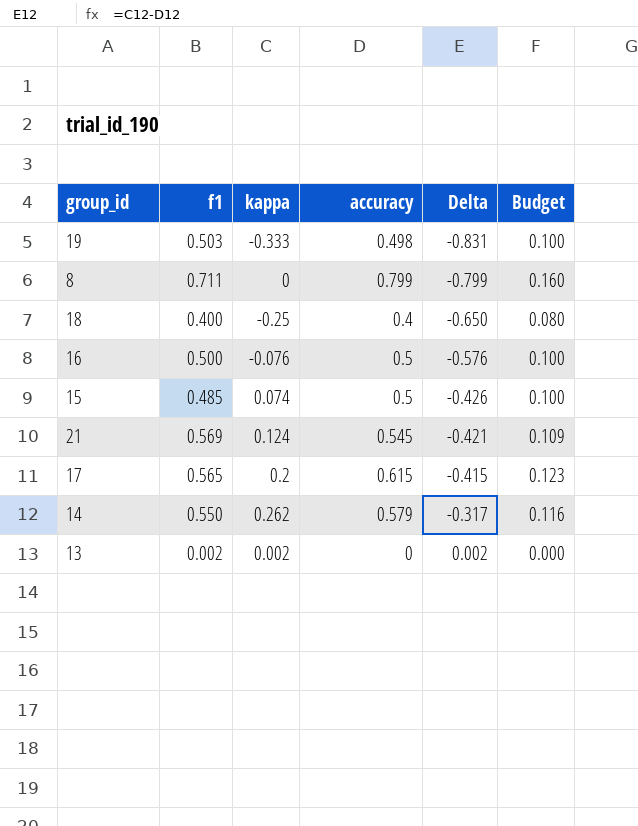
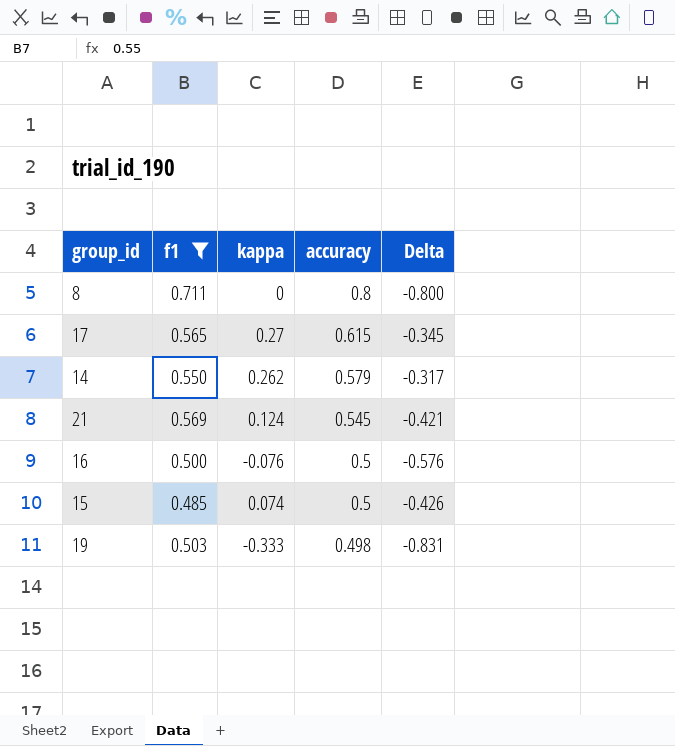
filter: none -> f1 >= 0.485
row order: Delta ascending -> accuracy descending
column Budget | formula: [accuracy] * 0.2 -> none
8 | accuracy: 0.799 -> 0.8
8 | Delta: -0.799 -> -0.800
17 | kappa: 0.2 -> 0.27
17 | Delta: -0.415 -> -0.345

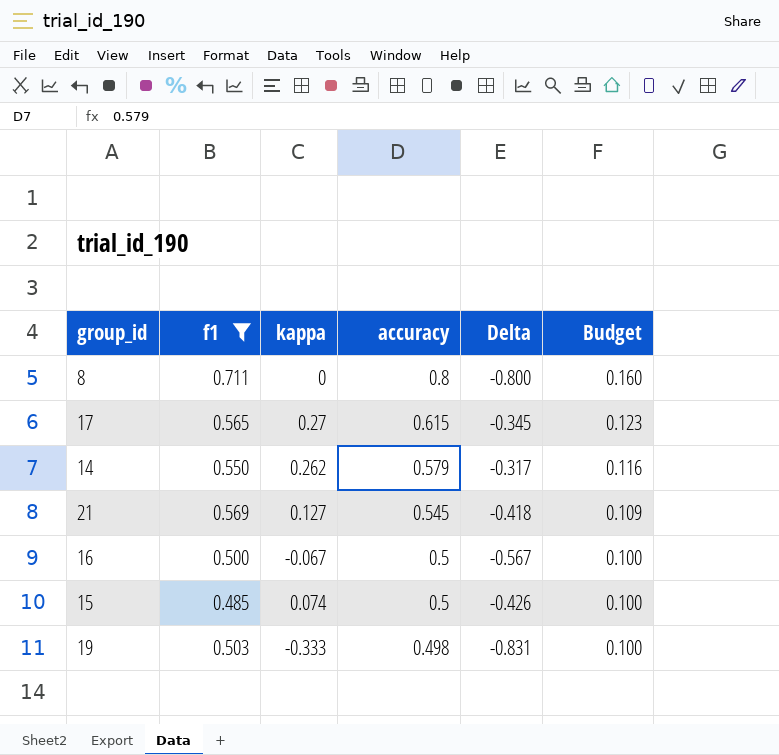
column Budget | formula: none -> [accuracy] * 0.2
21 | kappa: 0.124 -> 0.127
21 | Delta: -0.421 -> -0.418
16 | kappa: -0.076 -> -0.067
16 | Delta: -0.576 -> -0.567

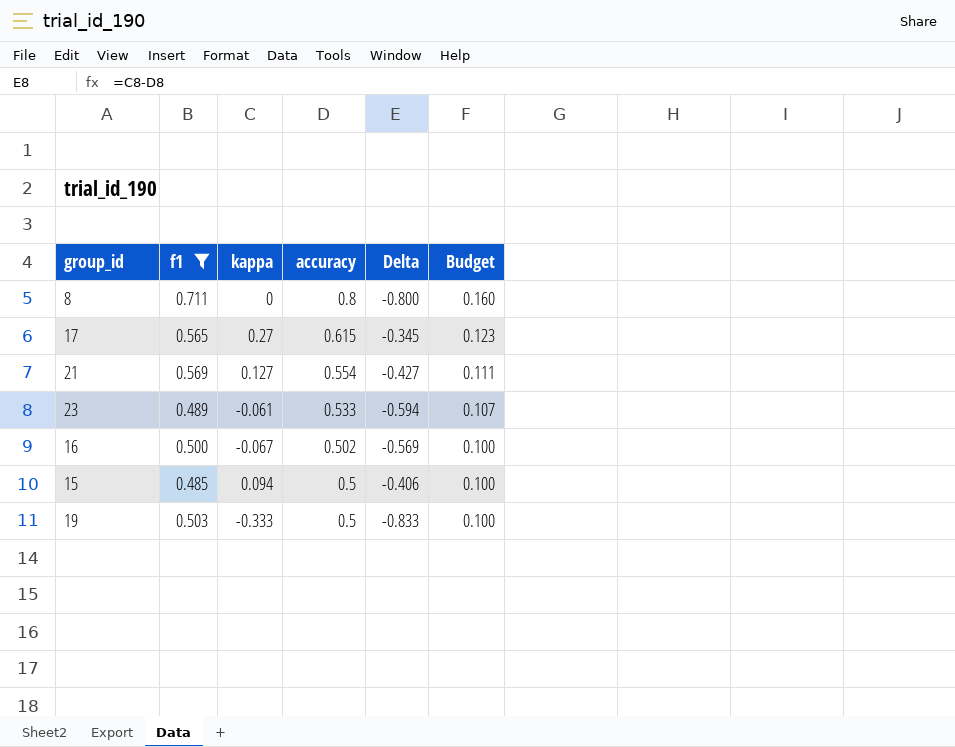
row 14: 0.550 | 0.262 | 0.579 | -0.317 | 0.116 -> none
21 | accuracy: 0.545 -> 0.554
21 | Delta: -0.418 -> -0.427
21 | Budget: 0.109 -> 0.111
row 23: none -> 0.489 | -0.061 | 0.533 | -0.594 | 0.107
16 | accuracy: 0.5 -> 0.502
16 | Delta: -0.567 -> -0.569
15 | kappa: 0.074 -> 0.094
15 | Delta: -0.426 -> -0.406
19 | accuracy: 0.498 -> 0.5
19 | Delta: -0.831 -> -0.833

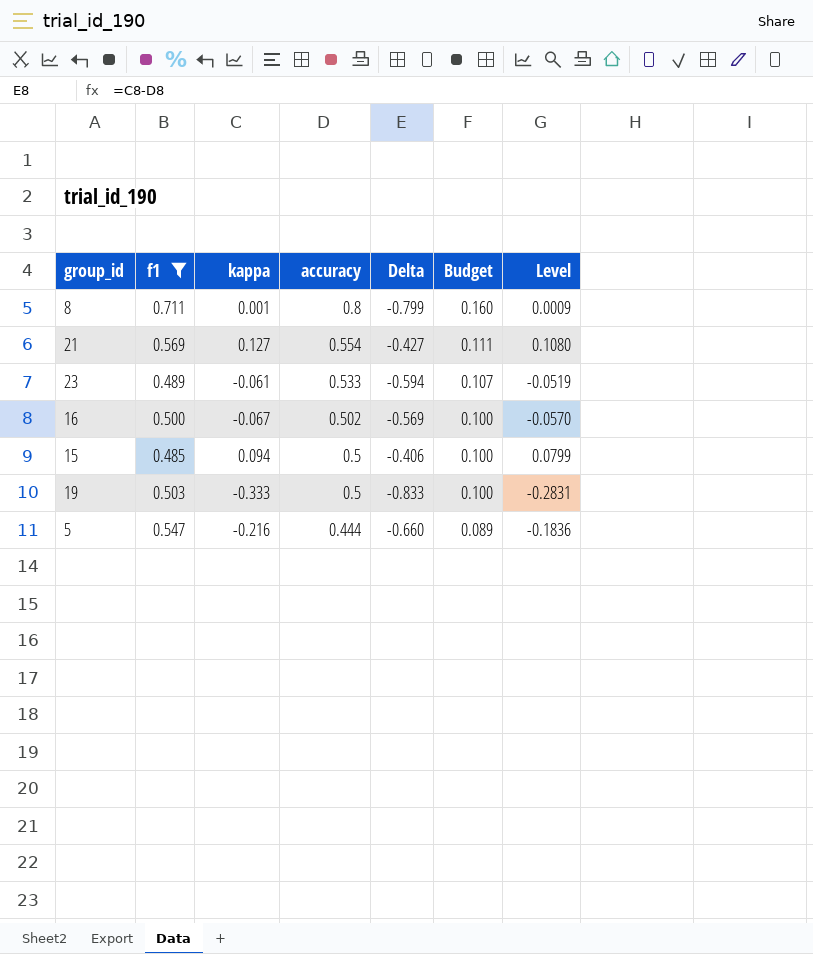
column Level | formula: none -> [kappa] * 0.85
row 17: 0.565 | 0.27 | 0.615 | -0.345 | 0.123 -> none
8 | kappa: 0 -> 0.001
8 | Delta: -0.800 -> -0.799
row 5: none -> 0.547 | -0.216 | 0.444 | -0.660 | 0.089 | -0.1836

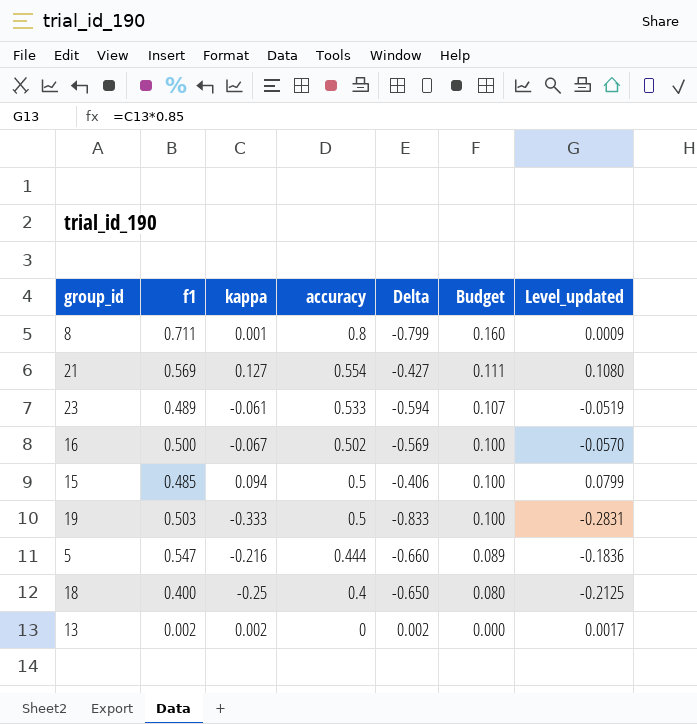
filter: f1 >= 0.485 -> none
column name: Level -> Level_updated

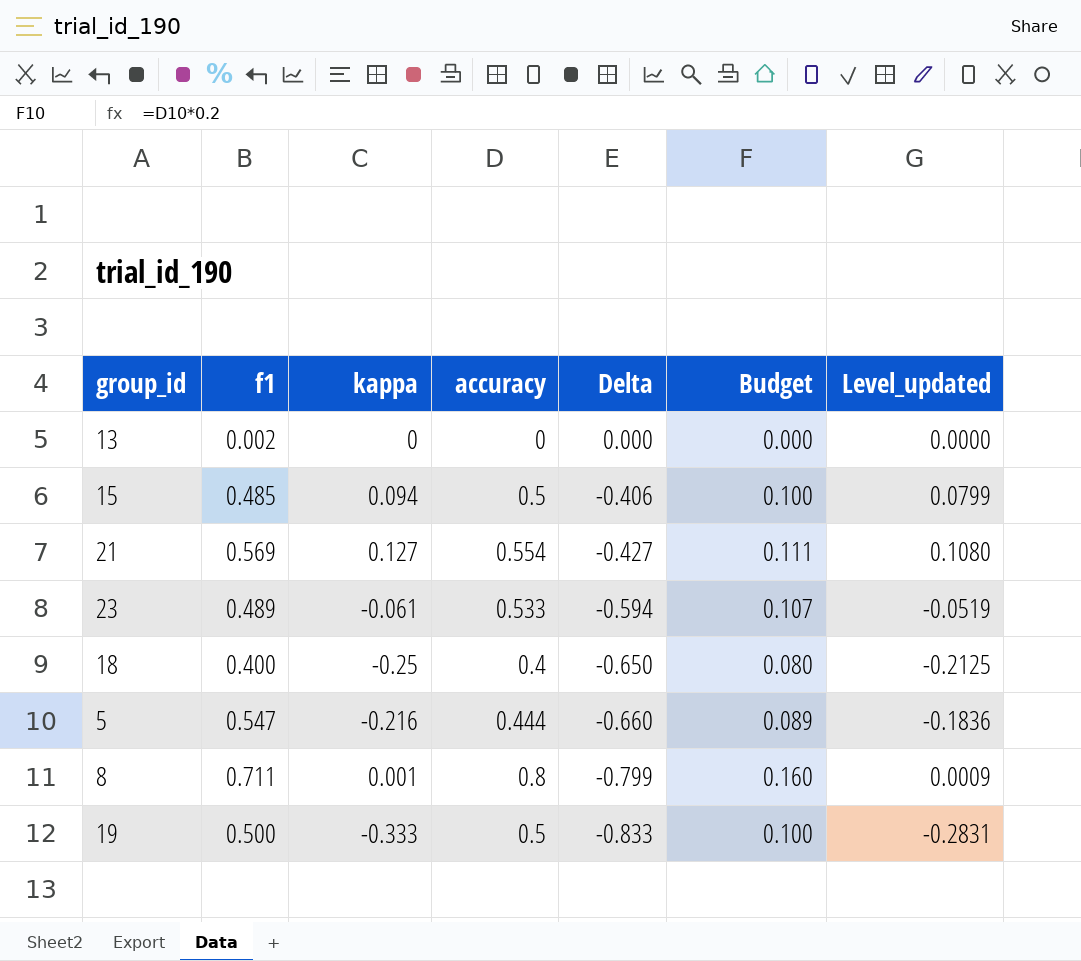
row order: accuracy descending -> Delta descending
row 16: 0.500 | -0.067 | 0.502 | -0.569 | 0.100 | -0.0570 -> none
13 | kappa: 0.002 -> 0
13 | Delta: 0.002 -> 0.000
13 | Level_updated: 0.0017 -> 0.0000
19 | f1: 0.503 -> 0.500

